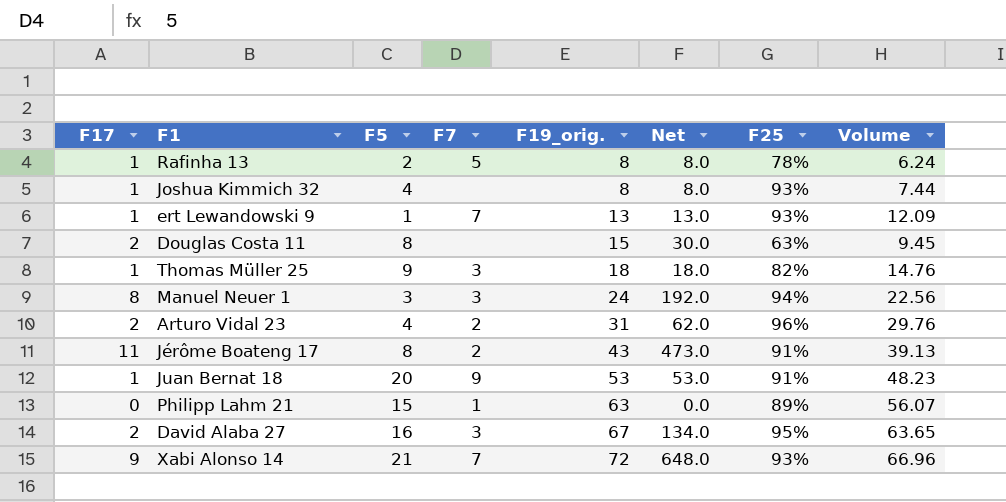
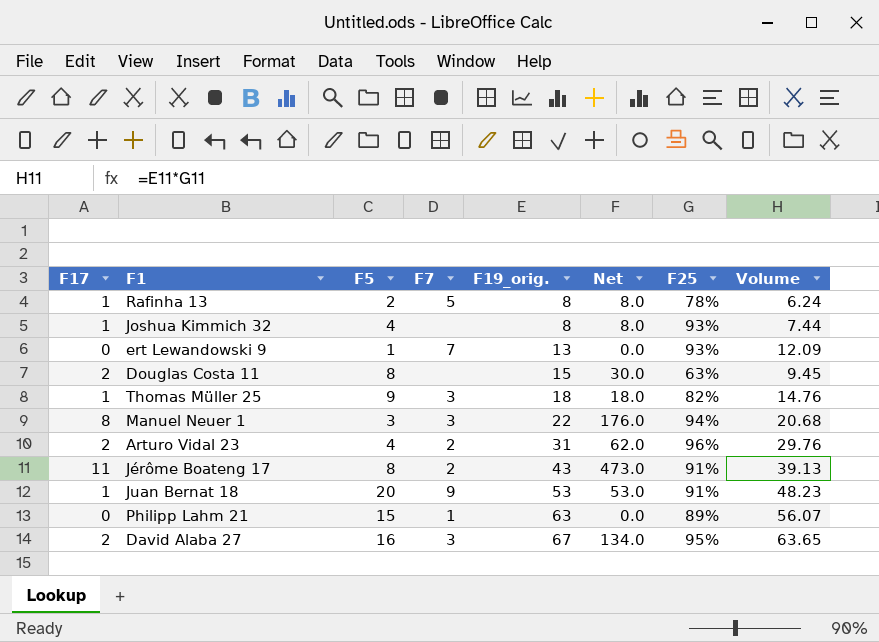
row Xabi Alonso 14: 9 | 21 | 7 | 72 | 648.0 | 93% | 66.96 -> none
ert Lewandowski 9 | F17: 1 -> 0
ert Lewandowski 9 | Net: 13.0 -> 0.0
Manuel Neuer 1 | F19_orig.: 24 -> 22
Manuel Neuer 1 | Net: 192.0 -> 176.0
Manuel Neuer 1 | Volume: 22.56 -> 20.68

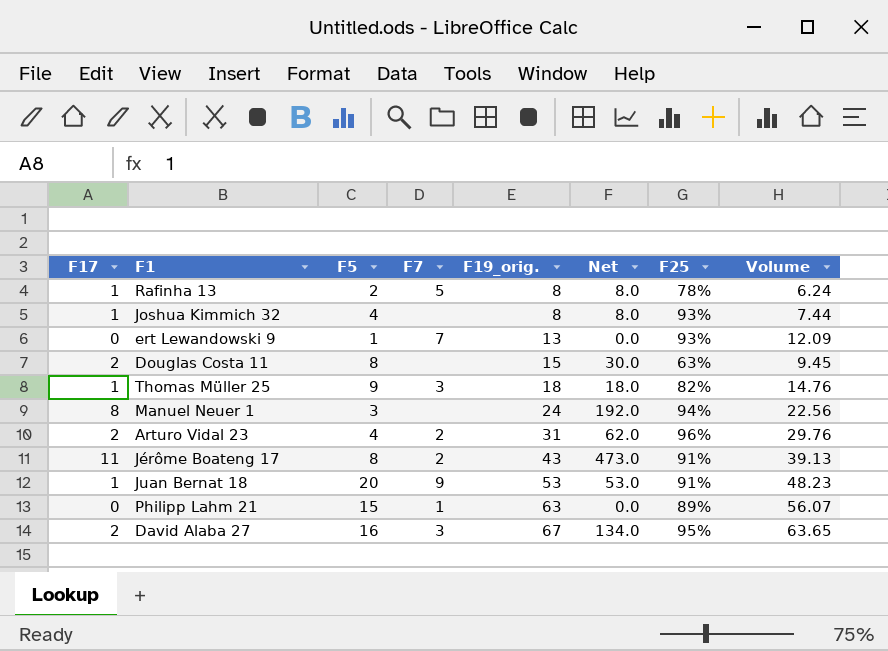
Manuel Neuer 1 | F7: 3 -> none
Manuel Neuer 1 | F19_orig.: 22 -> 24
Manuel Neuer 1 | Net: 176.0 -> 192.0
Manuel Neuer 1 | Volume: 20.68 -> 22.56

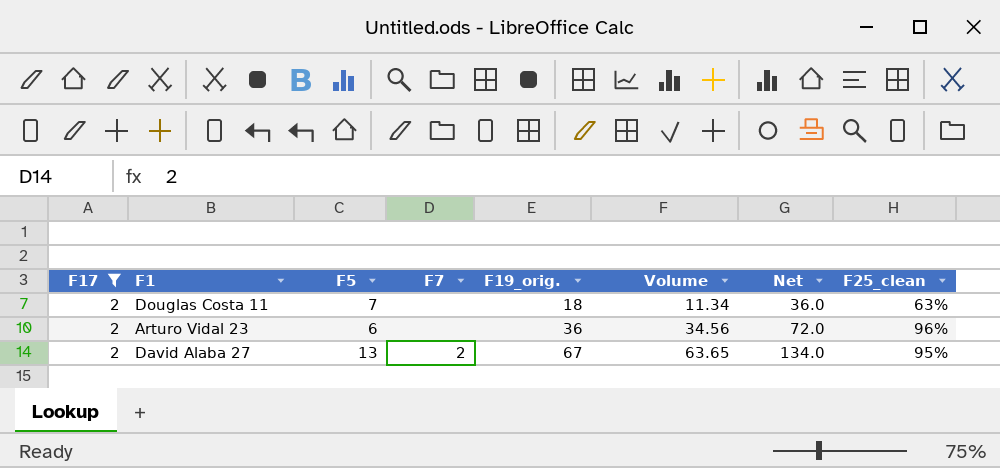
filter: none -> F17 = 2
column Volume | position: 8 -> 6
column name: F25 -> F25_clean
Douglas Costa 11 | F5: 8 -> 7
Douglas Costa 11 | F19_orig.: 15 -> 18
Douglas Costa 11 | Volume: 9.45 -> 11.34
Douglas Costa 11 | Net: 30.0 -> 36.0
Arturo Vidal 23 | F5: 4 -> 6
Arturo Vidal 23 | F7: 2 -> none
Arturo Vidal 23 | F19_orig.: 31 -> 36
Arturo Vidal 23 | Volume: 29.76 -> 34.56
Arturo Vidal 23 | Net: 62.0 -> 72.0
David Alaba 27 | F5: 16 -> 13
David Alaba 27 | F7: 3 -> 2

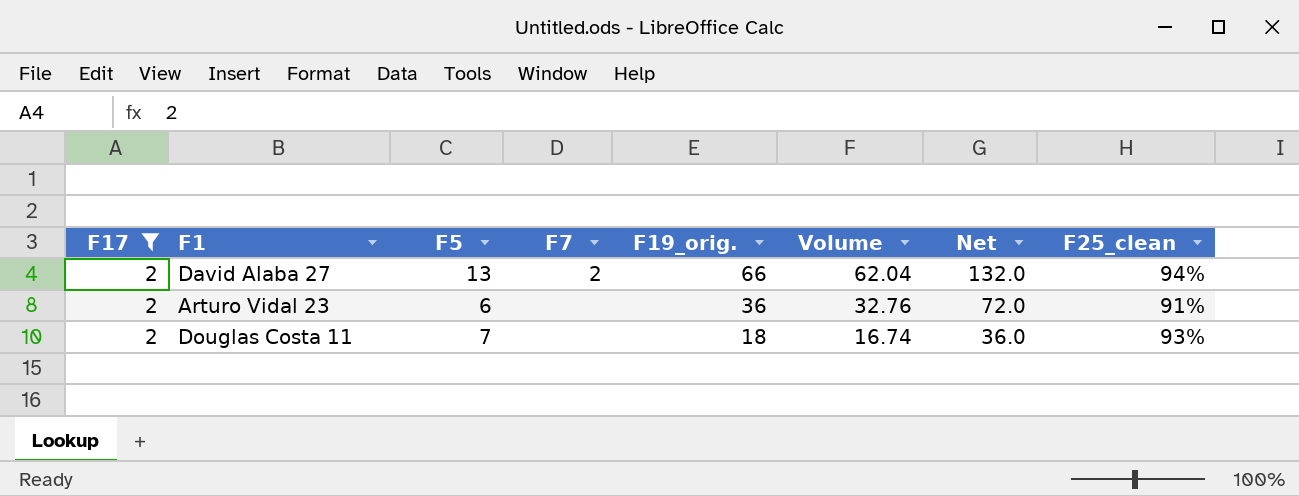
row order: F19_orig. ascending -> F19_orig. descending
David Alaba 27 | F19_orig.: 67 -> 66
David Alaba 27 | Volume: 63.65 -> 62.04
David Alaba 27 | Net: 134.0 -> 132.0
David Alaba 27 | F25_clean: 95% -> 94%
Arturo Vidal 23 | Volume: 34.56 -> 32.76
Arturo Vidal 23 | F25_clean: 96% -> 91%
Douglas Costa 11 | Volume: 11.34 -> 16.74
Douglas Costa 11 | F25_clean: 63% -> 93%

